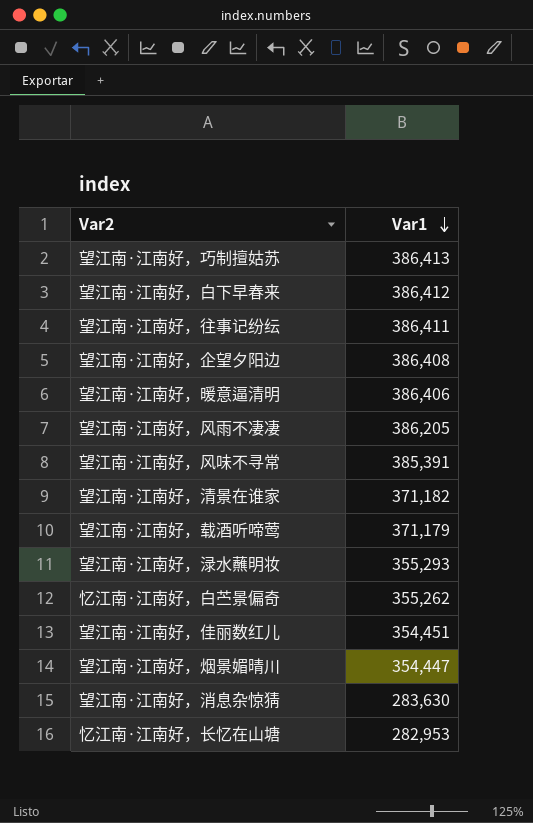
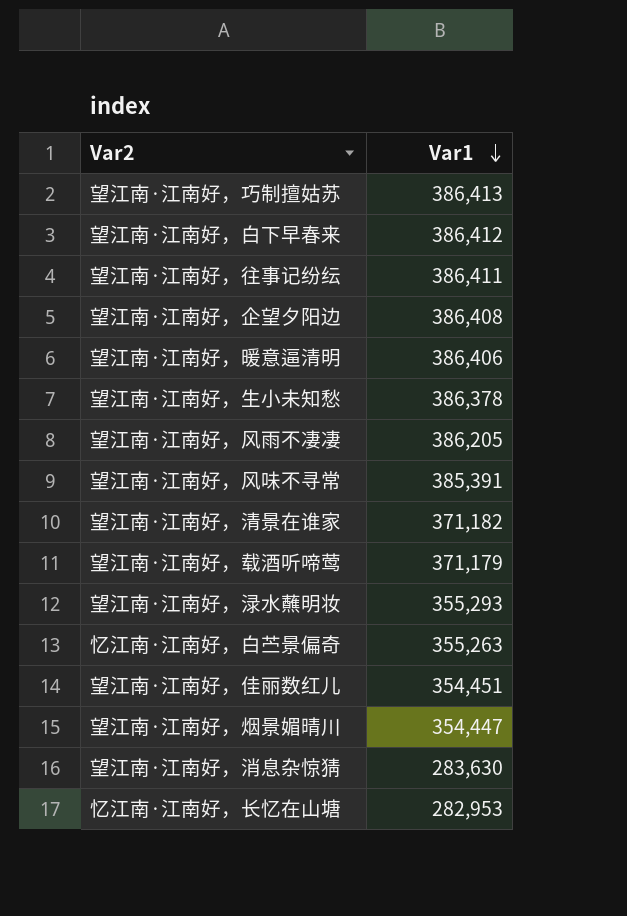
row 望江南·江南好，生小未知愁: none -> 386,378
忆江南·江南好，白苎景偏奇 | Var1: 355,262 -> 355,263

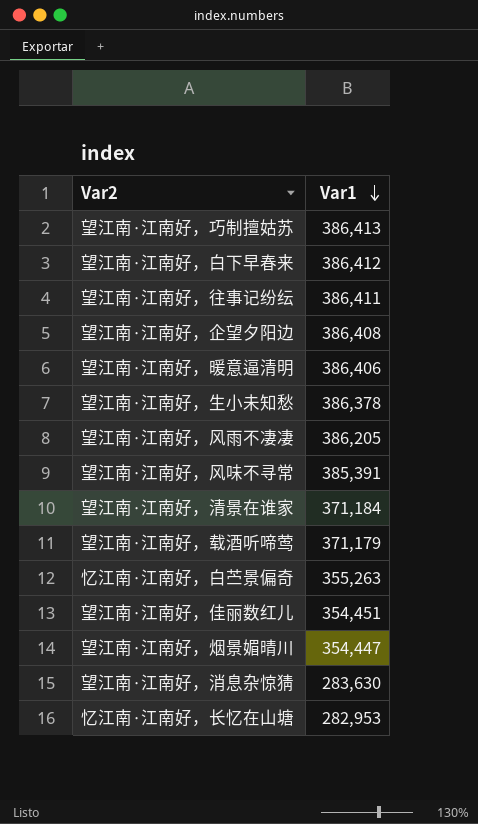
row 望江南·江南好，渌水蘸明妆: 355,293 -> none
望江南·江南好，清景在谁家 | Var1: 371,182 -> 371,184

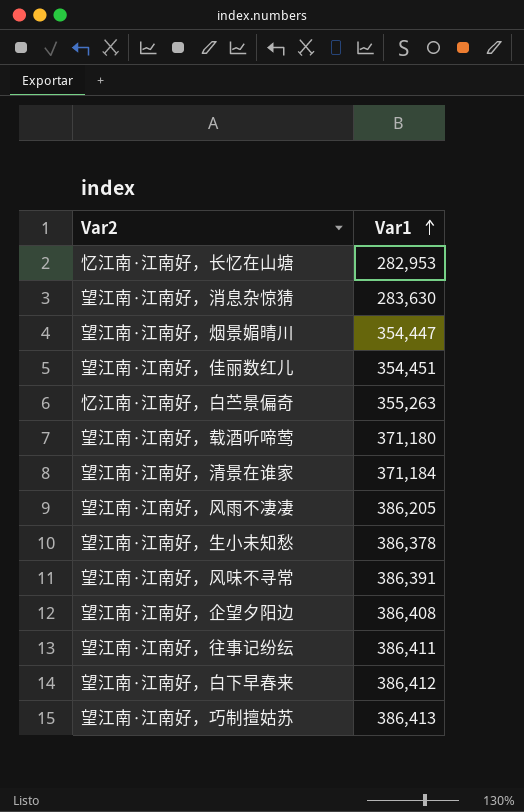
row order: Var1 descending -> Var1 ascending
row 望江南·江南好，暖意逼清明: 386,406 -> none
望江南·江南好，载酒听啼莺 | Var1: 371,179 -> 371,180
望江南·江南好，风味不寻常 | Var1: 385,391 -> 386,391

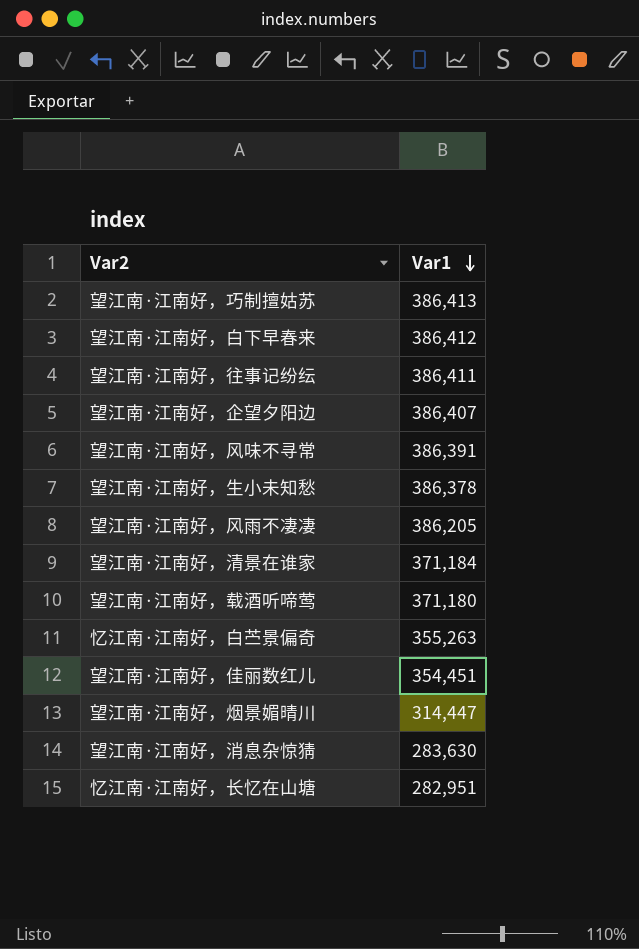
row order: Var1 ascending -> Var1 descending
望江南·江南好，企望夕阳边 | Var1: 386,408 -> 386,407
望江南·江南好，烟景媚晴川 | Var1: 354,447 -> 314,447
忆江南·江南好，长忆在山塘 | Var1: 282,953 -> 282,951

